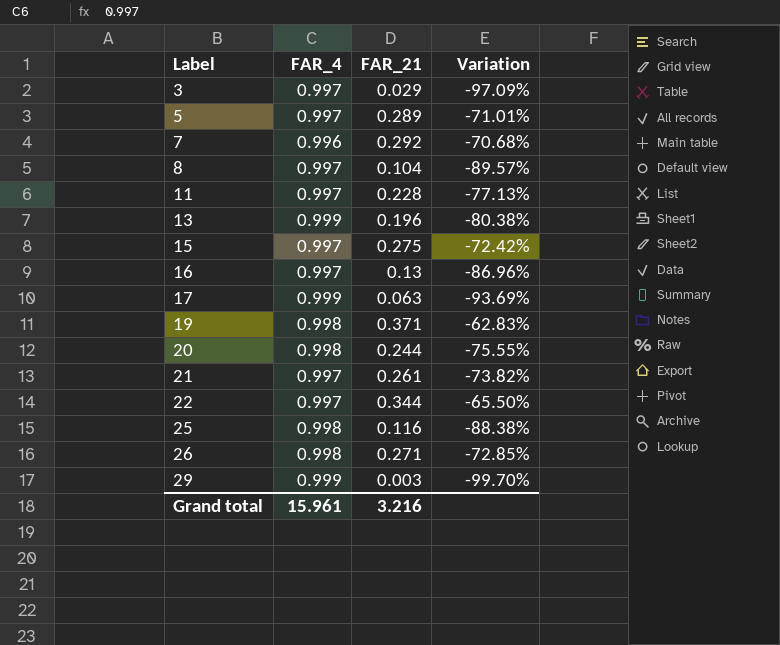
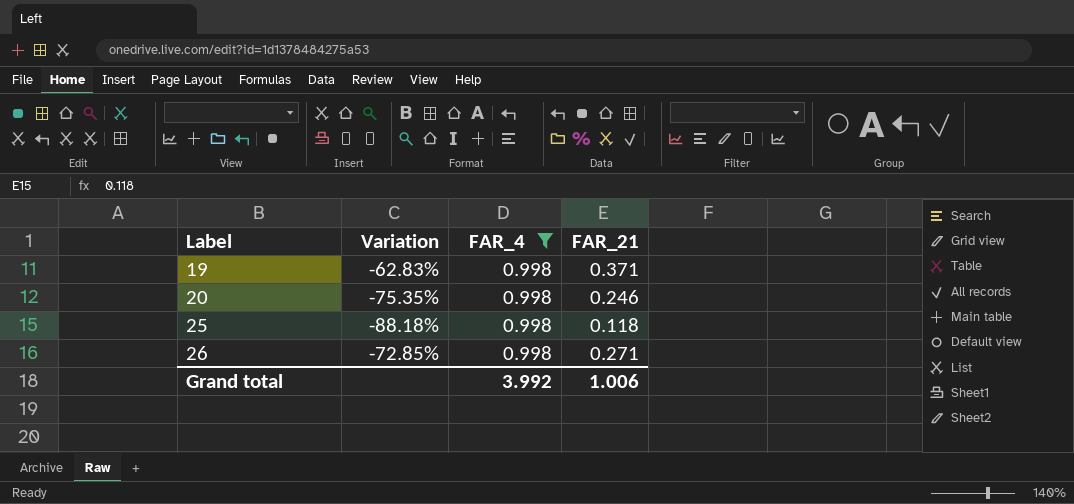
filter: none -> FAR_4 = 0.998
column Variation | position: 4 -> 2
20 | Variation: -75.55% -> -75.35%
20 | FAR_21: 0.244 -> 0.246
25 | Variation: -88.38% -> -88.18%
25 | FAR_21: 0.116 -> 0.118
Grand total | FAR_4: 15.961 -> 3.992
Grand total | FAR_21: 3.216 -> 1.006

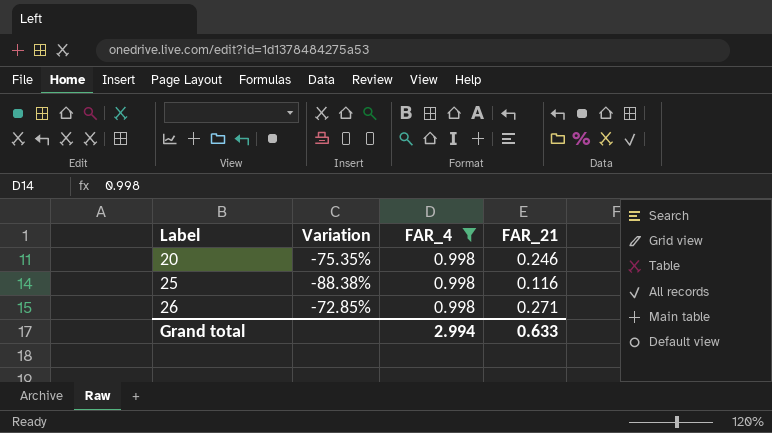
row 19: -62.83% | 0.998 | 0.371 -> none
25 | Variation: -88.18% -> -88.38%
25 | FAR_21: 0.118 -> 0.116
Grand total | FAR_4: 3.992 -> 2.994
Grand total | FAR_21: 1.006 -> 0.633

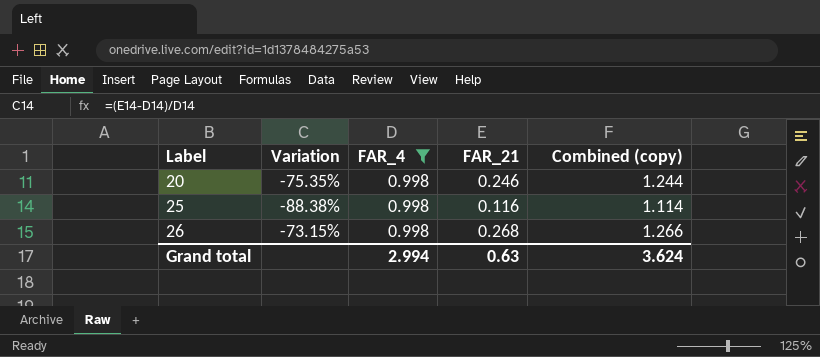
column Combined (copy) | formula: none -> [FAR_4] + [FAR_21]
26 | Variation: -72.85% -> -73.15%
26 | FAR_21: 0.271 -> 0.268
Grand total | FAR_21: 0.633 -> 0.63

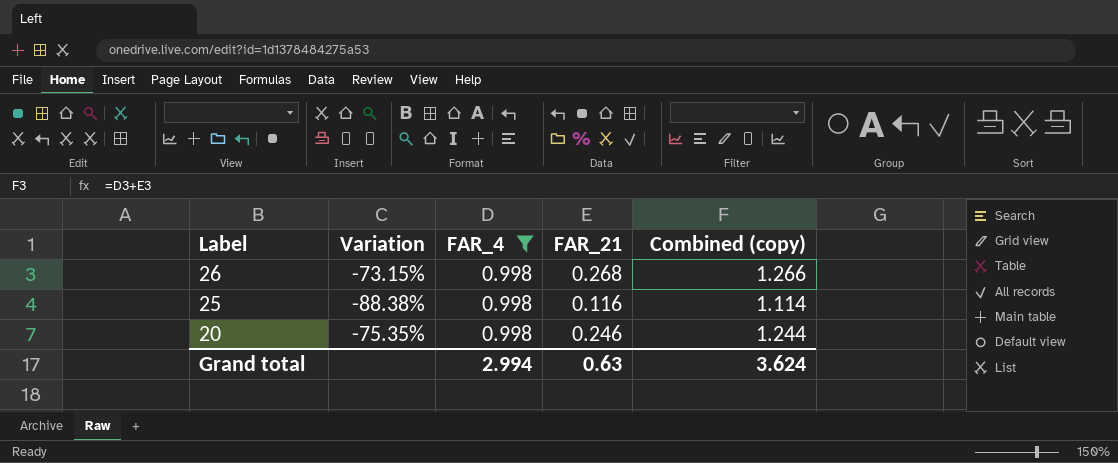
row order: Label ascending -> Label descending

